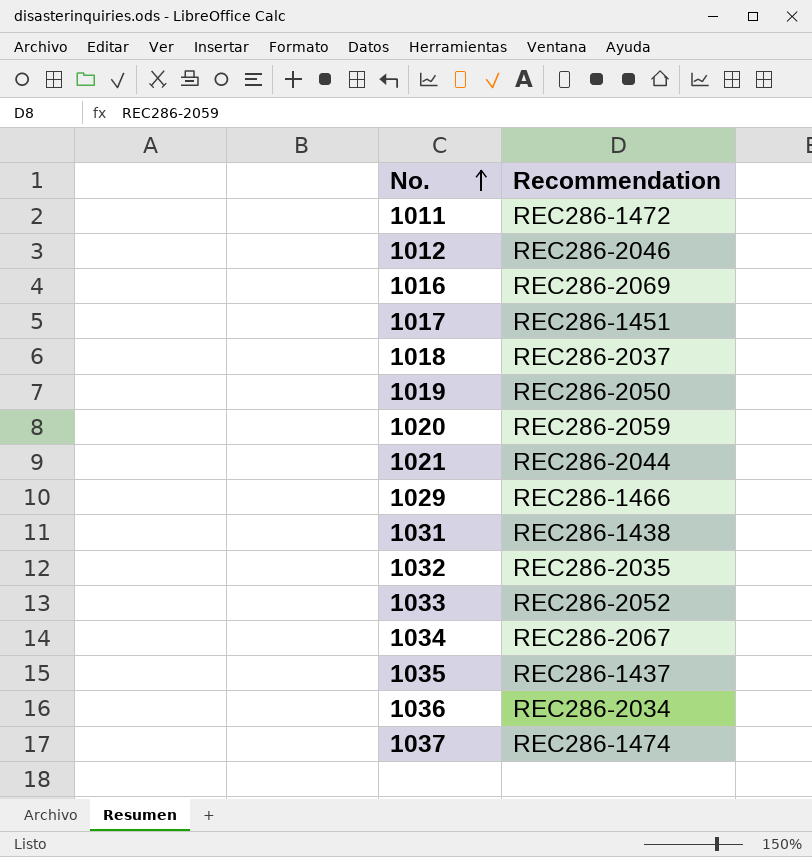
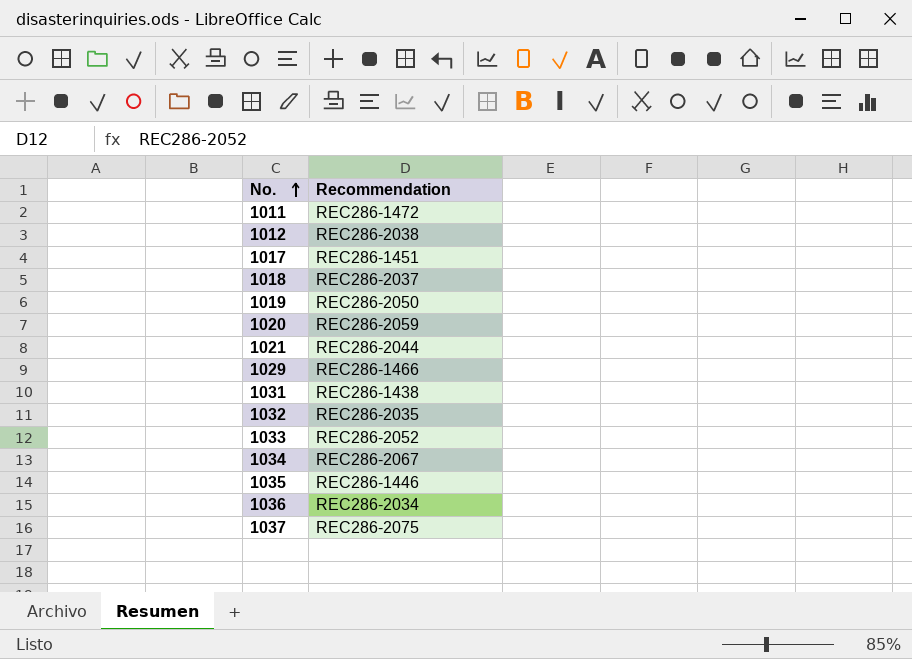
row 1016: REC286-2069 -> none
1012 | Recommendation: REC286-2046 -> REC286-2038
1035 | Recommendation: REC286-1437 -> REC286-1446
1037 | Recommendation: REC286-1474 -> REC286-2075

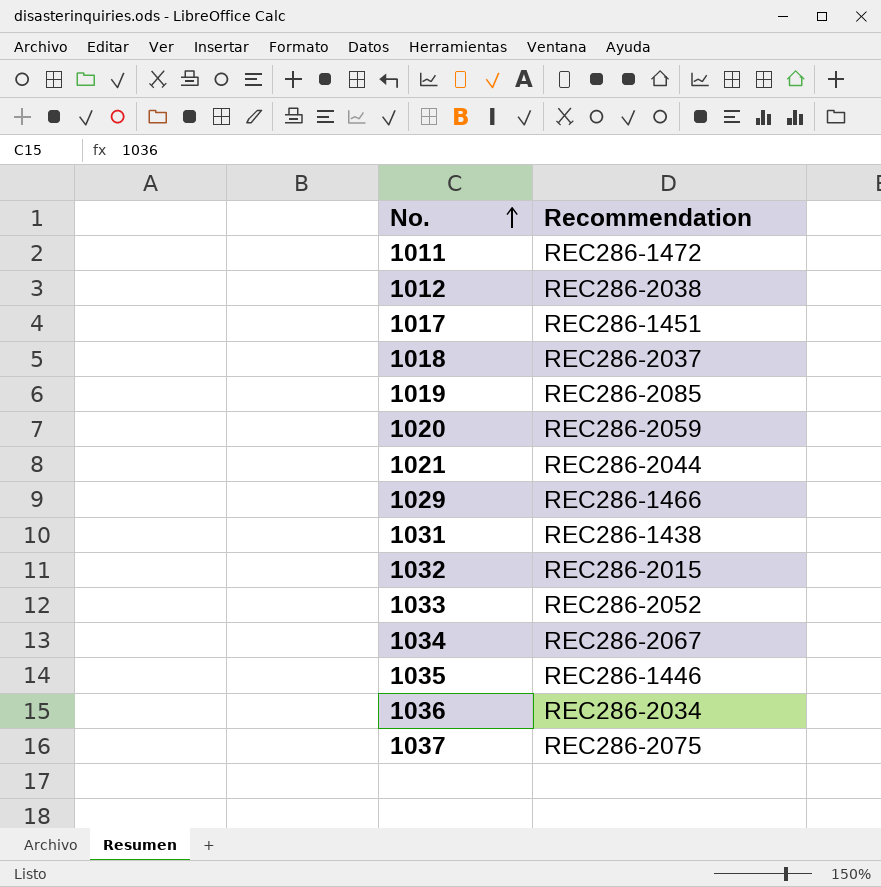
1019 | Recommendation: REC286-2050 -> REC286-2085
1032 | Recommendation: REC286-2035 -> REC286-2015

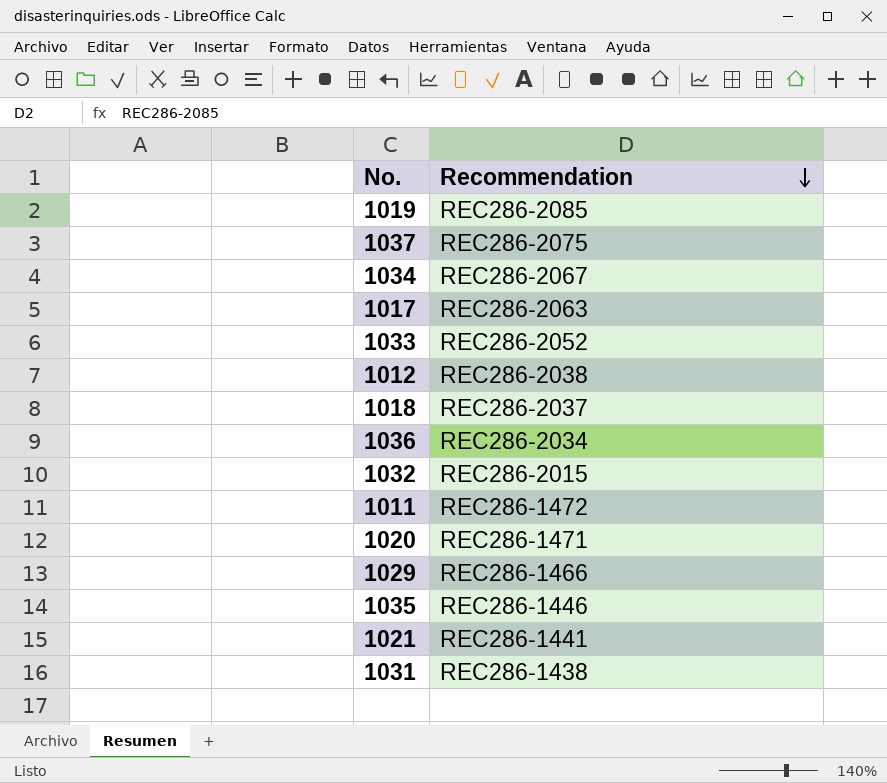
row order: No. ascending -> Recommendation descending
1017 | Recommendation: REC286-1451 -> REC286-2063
1020 | Recommendation: REC286-2059 -> REC286-1471
1021 | Recommendation: REC286-2044 -> REC286-1441

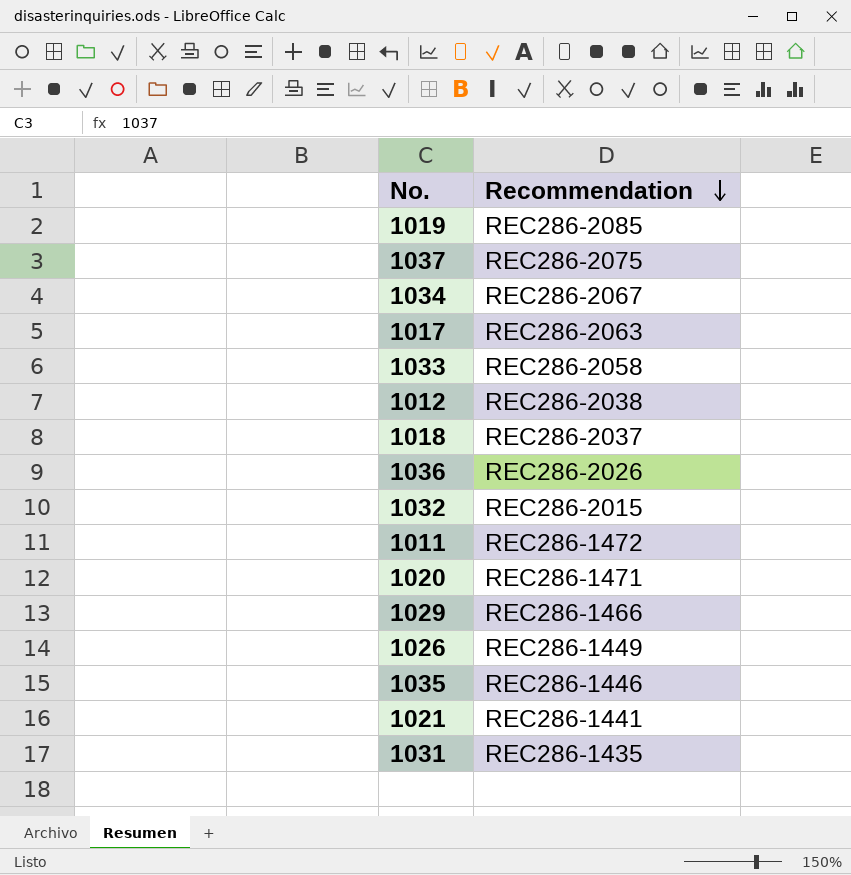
1033 | Recommendation: REC286-2052 -> REC286-2058
1036 | Recommendation: REC286-2034 -> REC286-2026
row 1026: none -> REC286-1449
1031 | Recommendation: REC286-1438 -> REC286-1435

